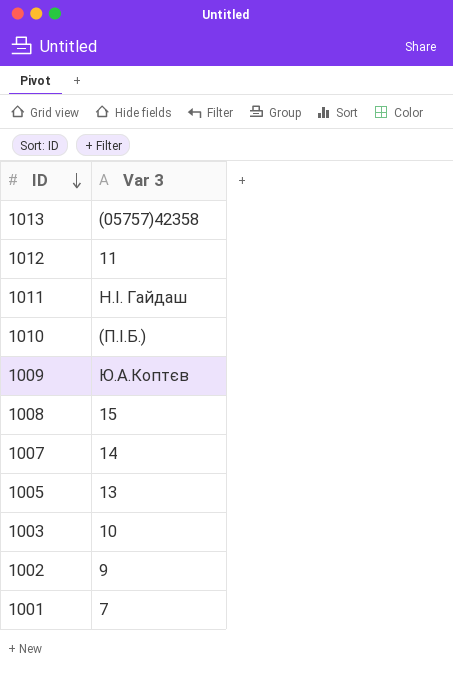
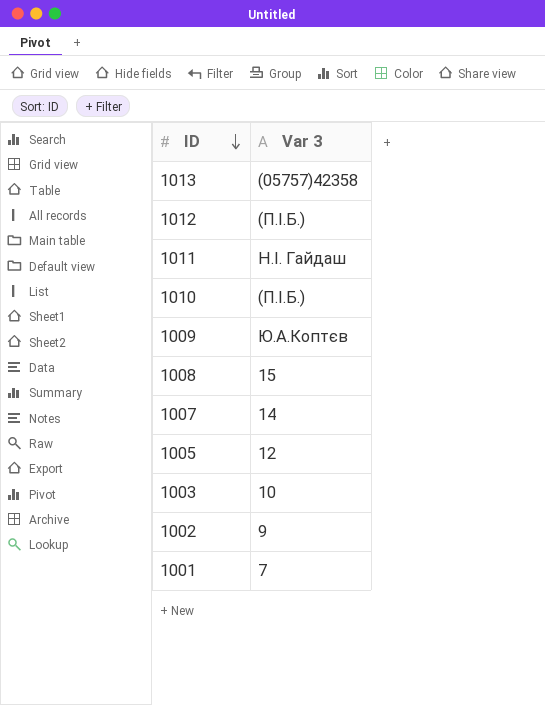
1012 | Var 3: 11 -> (П.І.Б.)
1005 | Var 3: 13 -> 12

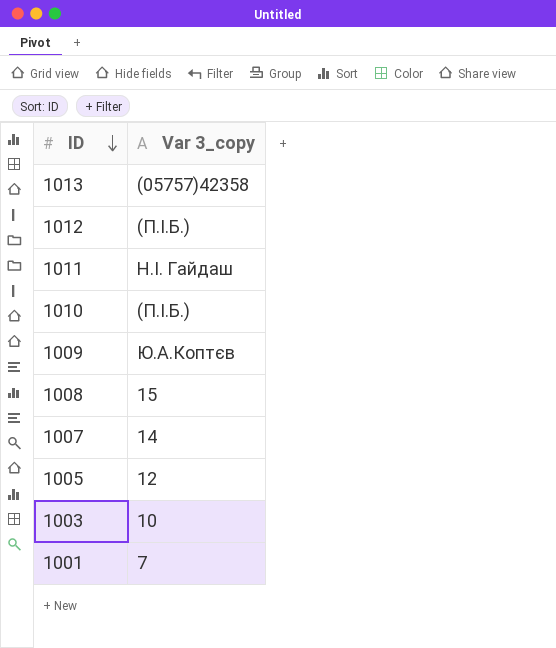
column name: Var 3 -> Var 3_copy
row 1002: 9 -> none

